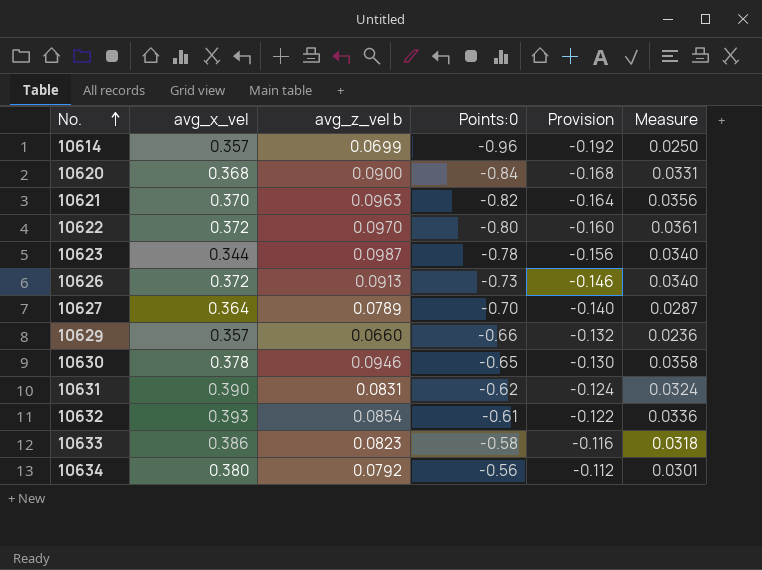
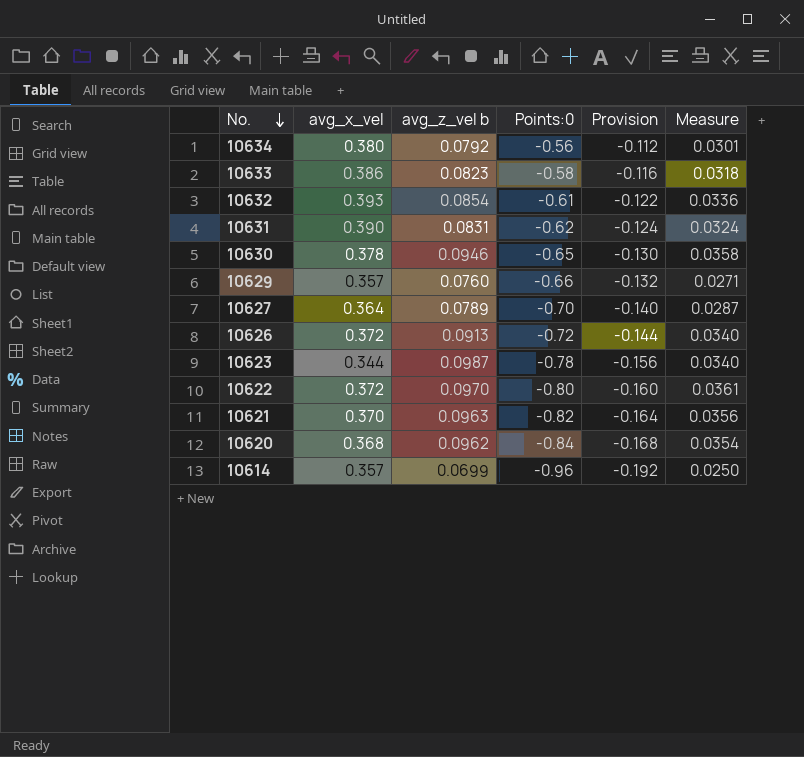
row order: No. ascending -> No. descending
10629 | avg_z_vel b: 0.0660 -> 0.0760
10629 | Measure: 0.0236 -> 0.0271
10626 | Points:0: -0.73 -> -0.72
10626 | Provision: -0.146 -> -0.144
10620 | avg_z_vel b: 0.0900 -> 0.0962
10620 | Measure: 0.0331 -> 0.0354

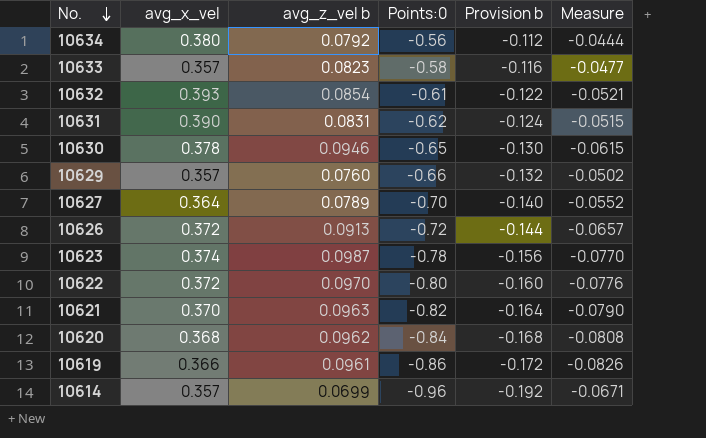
column name: Provision -> Provision b
column Measure | formula: [avg_x_vel] * [avg_z_vel b] -> [avg_z_vel b] * [Points:0]
10633 | avg_x_vel: 0.386 -> 0.357
10623 | avg_x_vel: 0.344 -> 0.374
row 10619: none -> 0.366 | 0.0961 | -0.86 | -0.172 | -0.0826

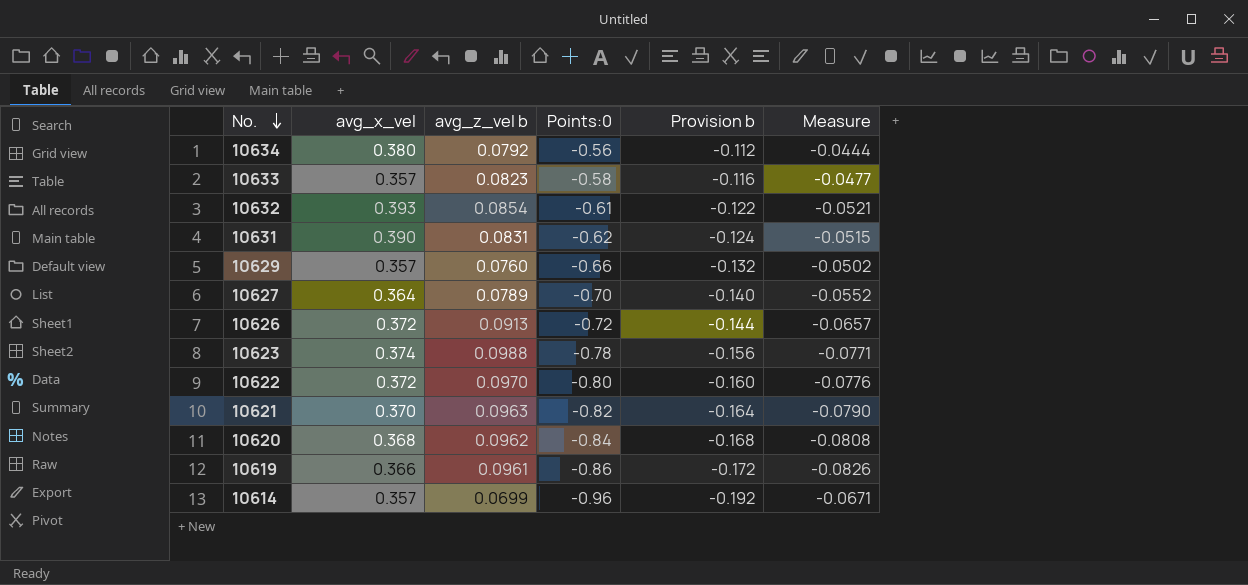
row 10630: 0.378 | 0.0946 | -0.65 | -0.130 | -0.0615 -> none
10623 | avg_z_vel b: 0.0987 -> 0.0988
10623 | Measure: -0.0770 -> -0.0771

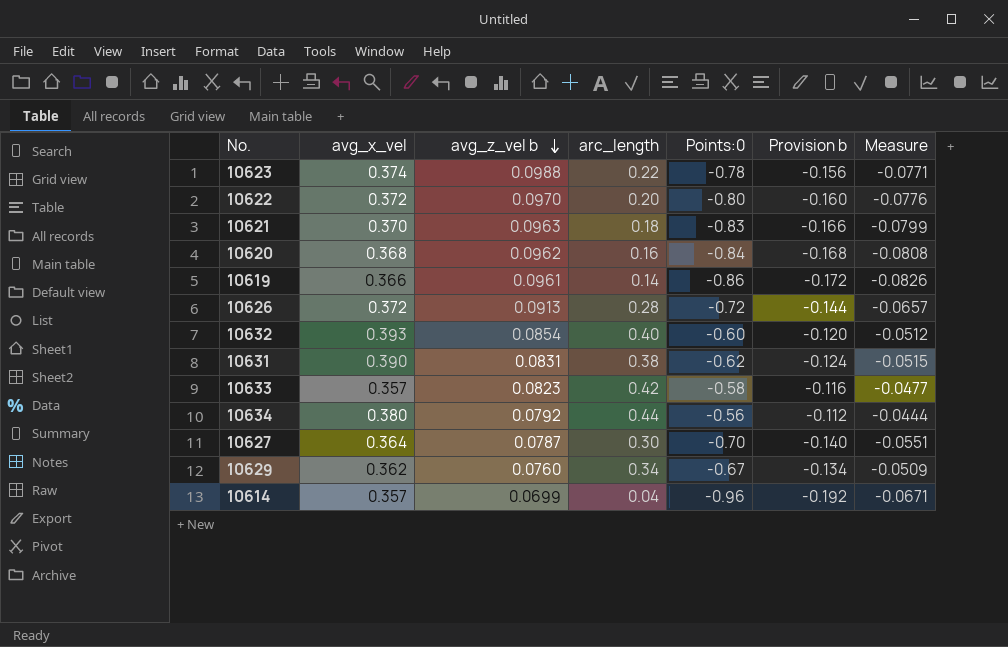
row order: No. descending -> avg_z_vel b descending
column arc_length | position: none -> 4
10621 | Points:0: -0.82 -> -0.83
10621 | Provision b: -0.164 -> -0.166
10621 | Measure: -0.0790 -> -0.0799
10632 | Points:0: -0.61 -> -0.60
10632 | Provision b: -0.122 -> -0.120
10632 | Measure: -0.0521 -> -0.0512
10627 | avg_z_vel b: 0.0789 -> 0.0787
10627 | Measure: -0.0552 -> -0.0551
10629 | avg_x_vel: 0.357 -> 0.362
10629 | Points:0: -0.66 -> -0.67
10629 | Provision b: -0.132 -> -0.134
10629 | Measure: -0.0502 -> -0.0509

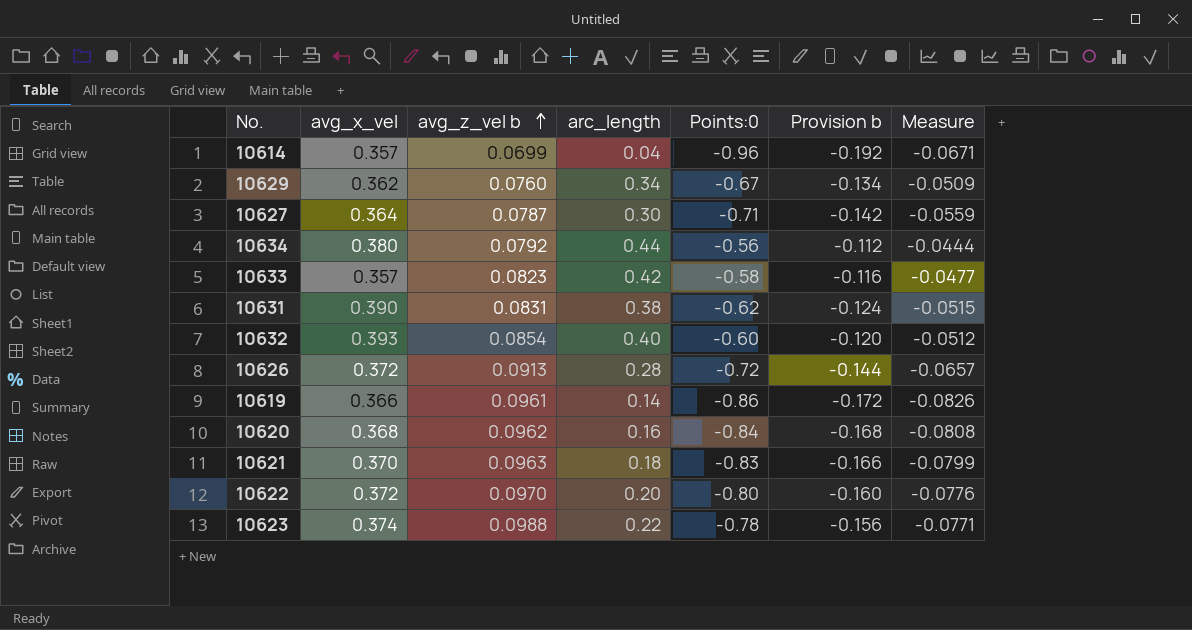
row order: avg_z_vel b descending -> avg_z_vel b ascending
10627 | Points:0: -0.70 -> -0.71
10627 | Provision b: -0.140 -> -0.142
10627 | Measure: -0.0551 -> -0.0559

